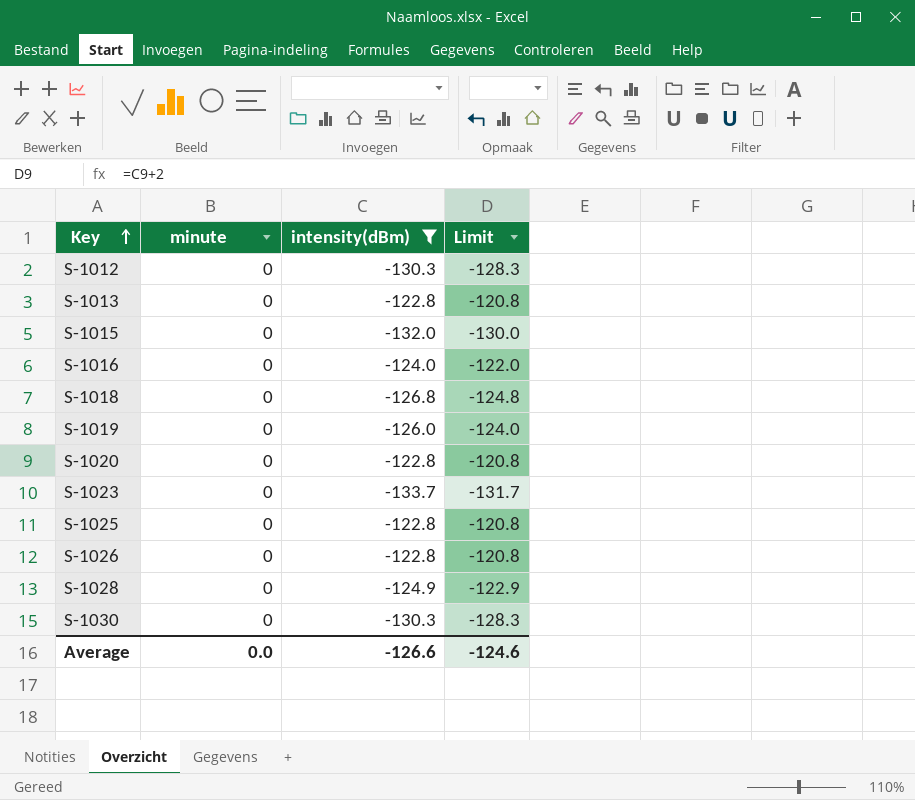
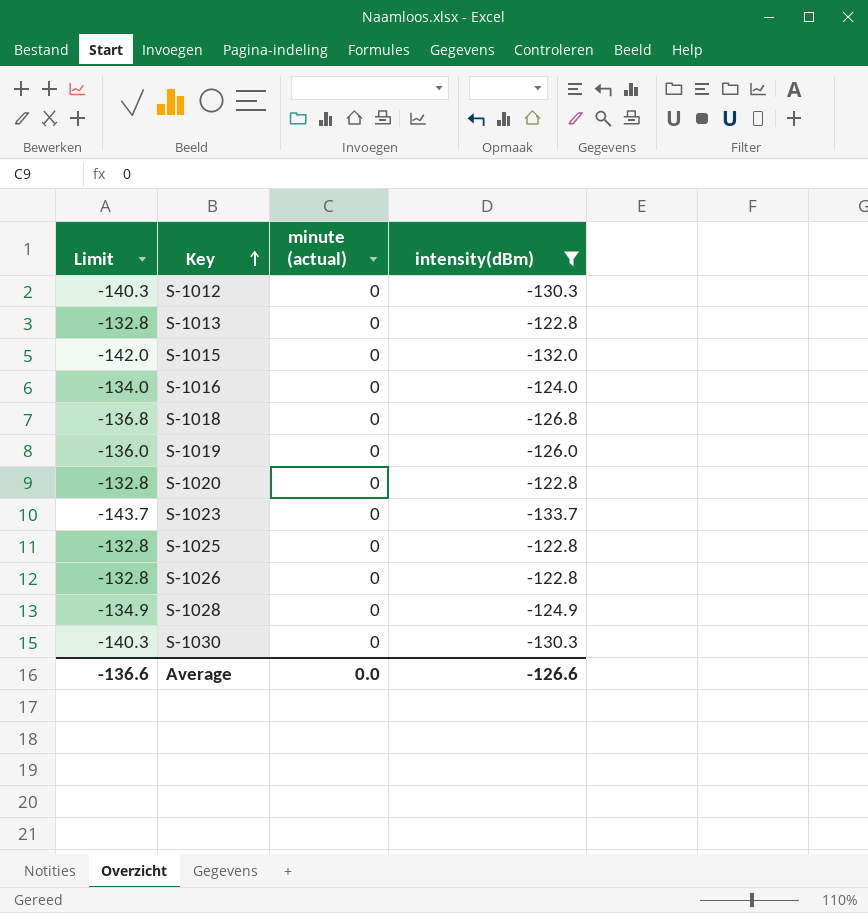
column Limit | formula: [intensity(dBm)] + 2 -> [intensity(dBm)] - 10
column Limit | position: 4 -> 1
column name: minute -> minute (actual)
Average | Limit: -124.6 -> -136.6

